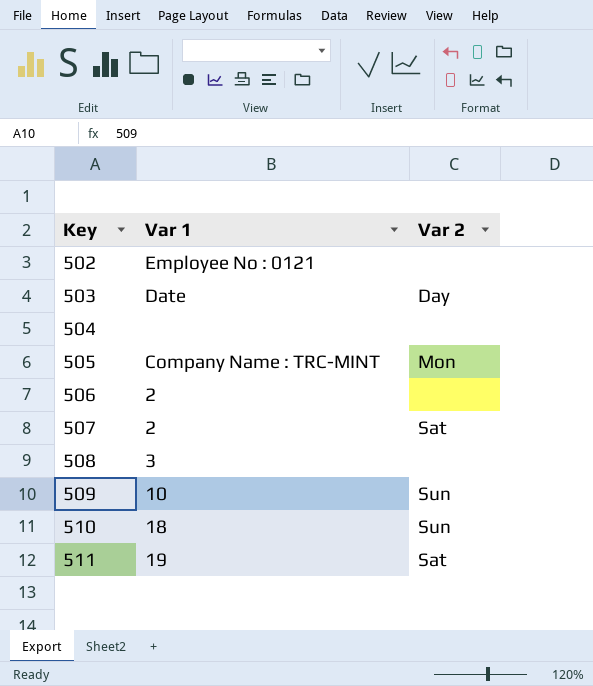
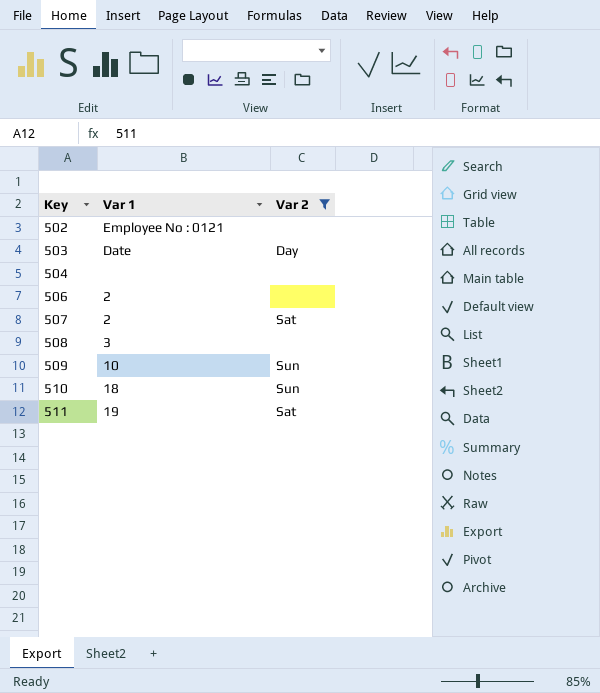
filter: none -> Var 2 != Mon

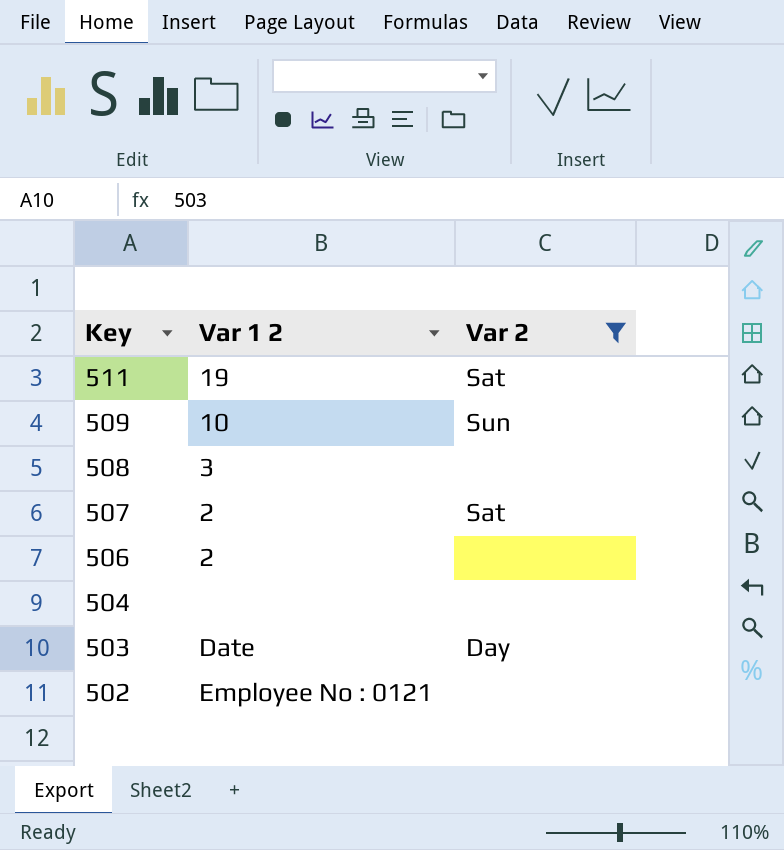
row order: Key ascending -> Key descending
column name: Var 1 -> Var 1 2
row 510: 18 | Sun -> none

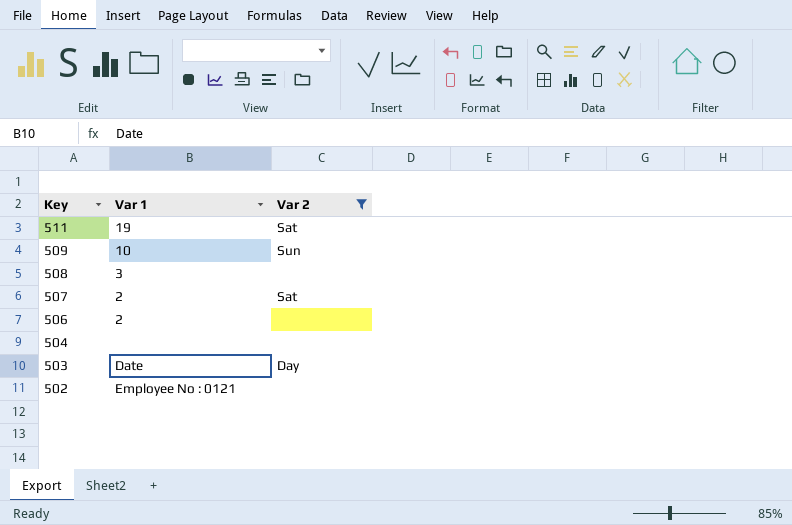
column name: Var 1 2 -> Var 1

